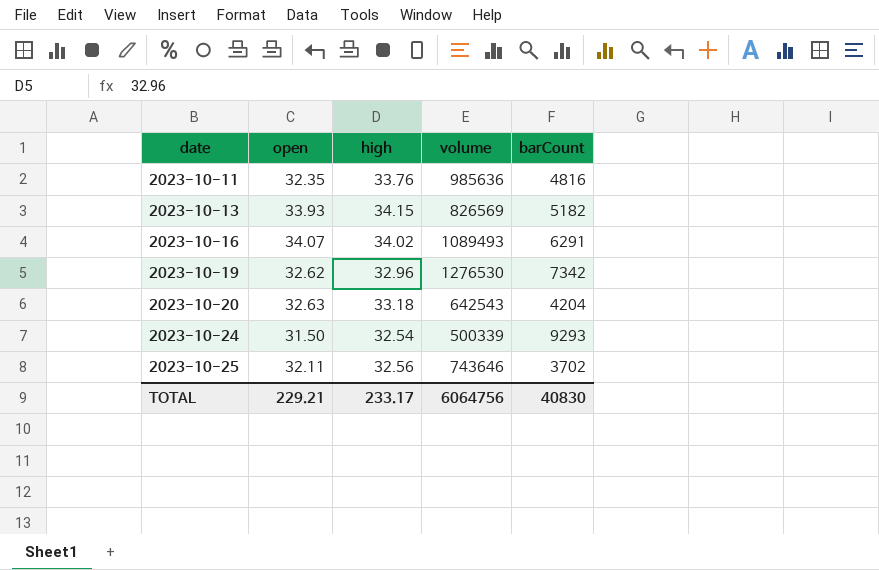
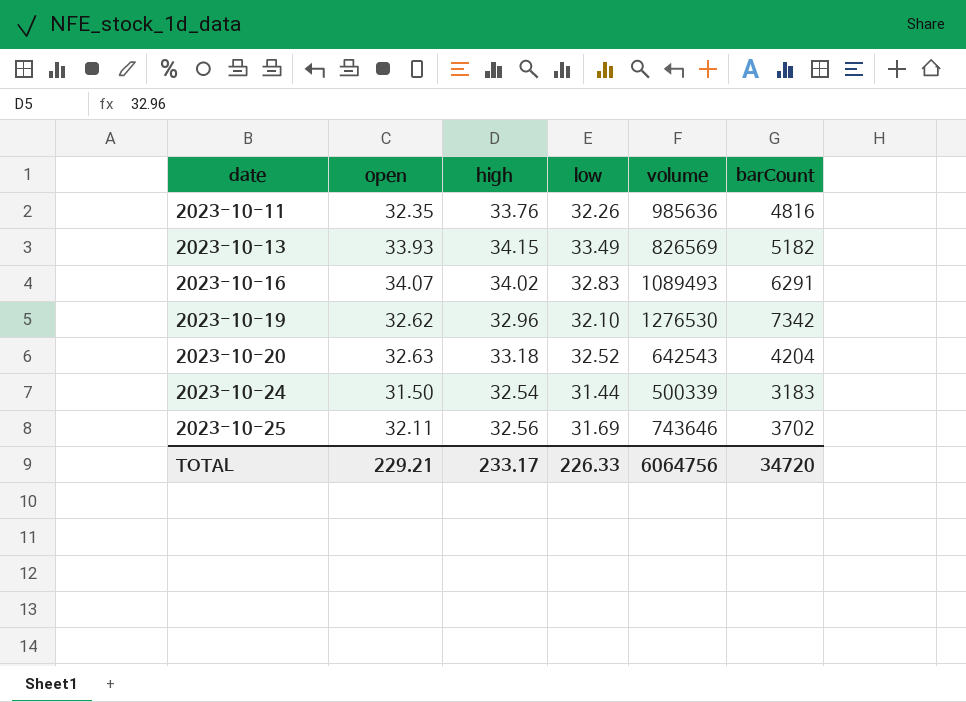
column low | position: none -> 4
2023-10-24 | barCount: 9293 -> 3183
TOTAL | barCount: 40830 -> 34720

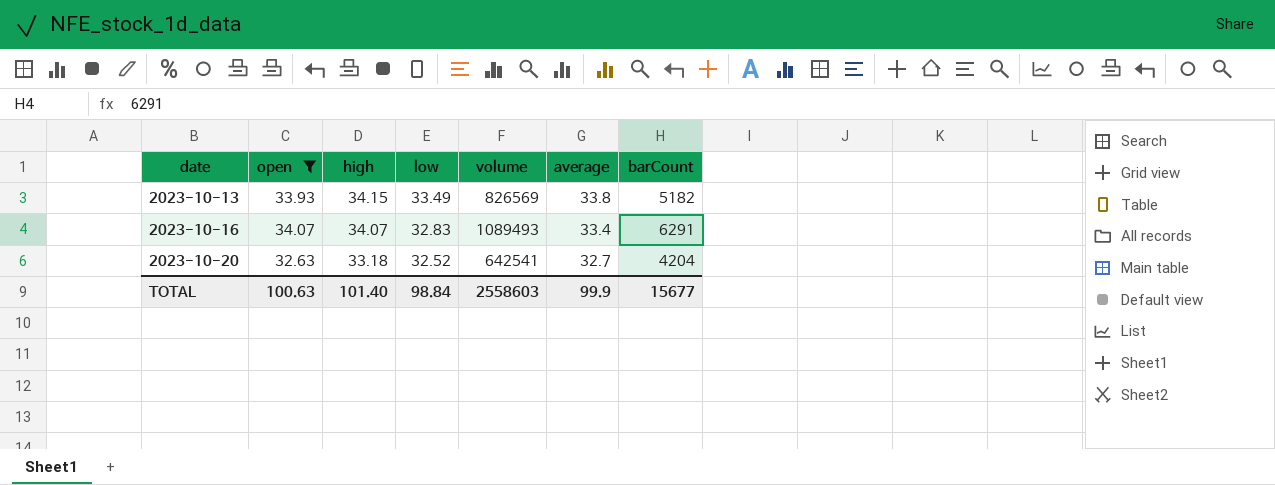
filter: none -> open >= 32.63
column average | position: none -> 6
2023-10-16 | high: 34.02 -> 34.07
2023-10-20 | volume: 642543 -> 642541
TOTAL | open: 229.21 -> 100.63
TOTAL | high: 233.17 -> 101.40
TOTAL | low: 226.33 -> 98.84
TOTAL | volume: 6064756 -> 2558603
TOTAL | barCount: 34720 -> 15677

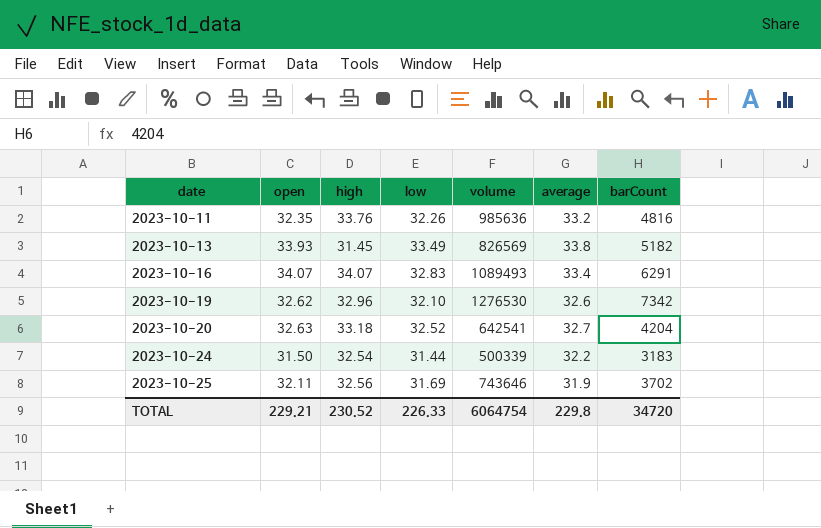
filter: open >= 32.63 -> none
2023-10-13 | high: 34.15 -> 31.45
TOTAL | open: 100.63 -> 229.21
TOTAL | high: 101.40 -> 230.52
TOTAL | low: 98.84 -> 226.33
TOTAL | volume: 2558603 -> 6064754
TOTAL | average: 99.9 -> 229.8
TOTAL | barCount: 15677 -> 34720

